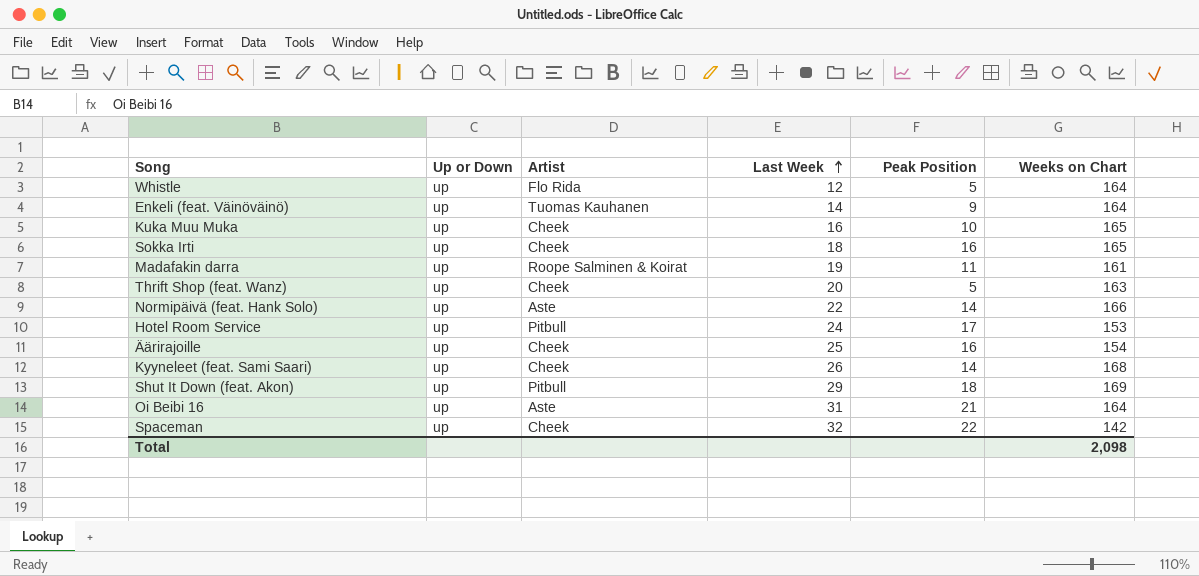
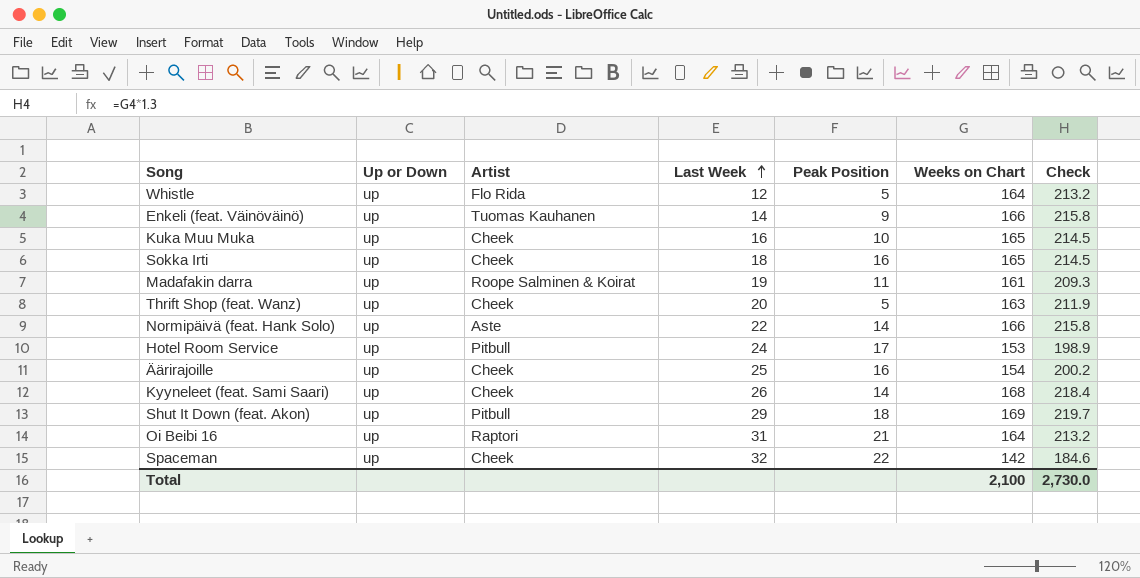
column Check | formula: none -> [Weeks on Chart] * 1.3
Enkeli (feat. Väinöväinö) | Weeks on Chart: 164 -> 166
Oi Beibi 16 | Artist: Aste -> Raptori
Total | Weeks on Chart: 2,098 -> 2,100

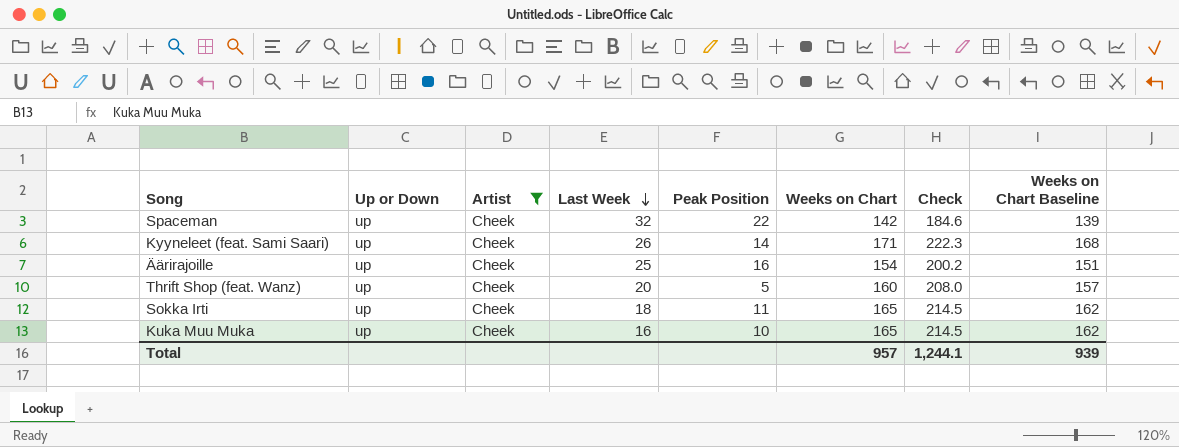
filter: none -> Artist = Cheek
row order: Last Week ascending -> Last Week descending
column Weeks on Chart Baseline | formula: none -> [Weeks on Chart] - 3
Kyyneleet (feat. Sami Saari) | Weeks on Chart: 168 -> 171
Kyyneleet (feat. Sami Saari) | Check: 218.4 -> 222.3
Thrift Shop (feat. Wanz) | Weeks on Chart: 163 -> 160
Thrift Shop (feat. Wanz) | Check: 211.9 -> 208.0
Sokka Irti | Peak Position: 16 -> 11
Total | Weeks on Chart: 2,100 -> 957
Total | Check: 2,730.0 -> 1,244.1

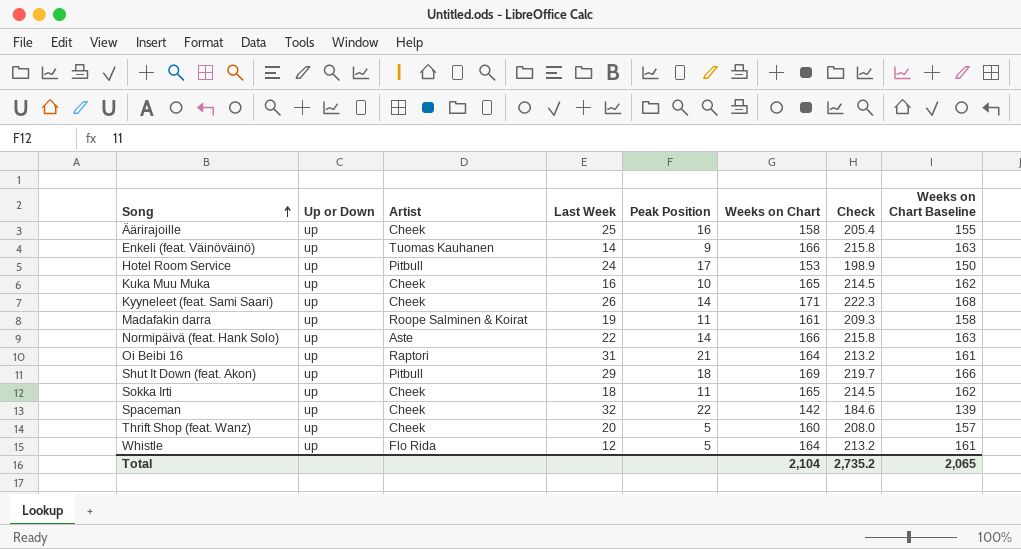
filter: Artist = Cheek -> none
row order: Last Week descending -> Song ascending
Äärirajoille | Weeks on Chart: 154 -> 158
Äärirajoille | Check: 200.2 -> 205.4
Äärirajoille | Weeks on Chart Baseline: 151 -> 155
Total | Weeks on Chart: 957 -> 2,104
Total | Check: 1,244.1 -> 2,735.2
Total | Weeks on Chart Baseline: 939 -> 2,065

